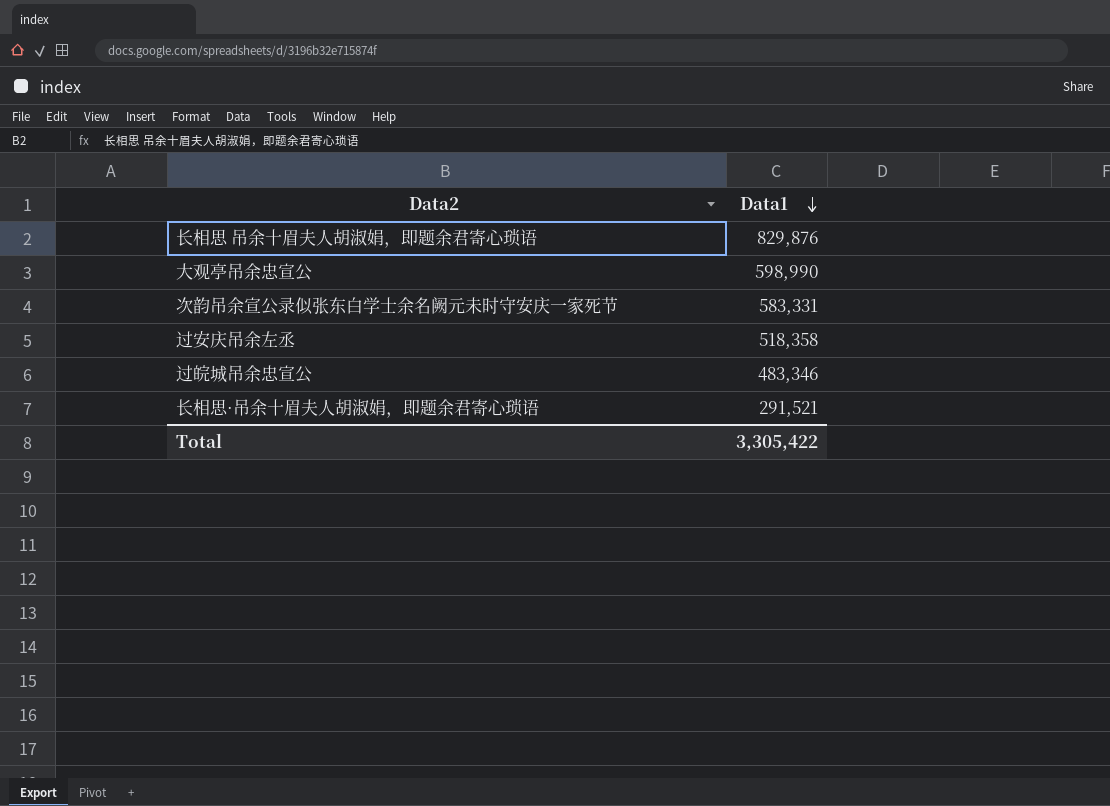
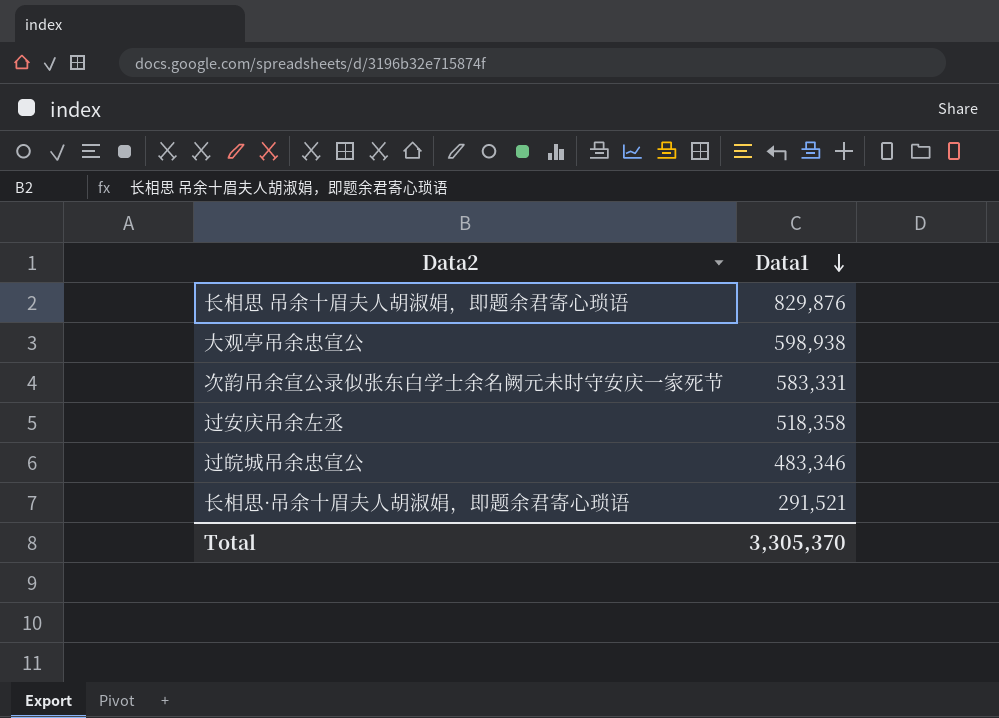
大观亭吊余忠宣公 | Data1: 598,990 -> 598,938
Total | Data1: 3,305,422 -> 3,305,370

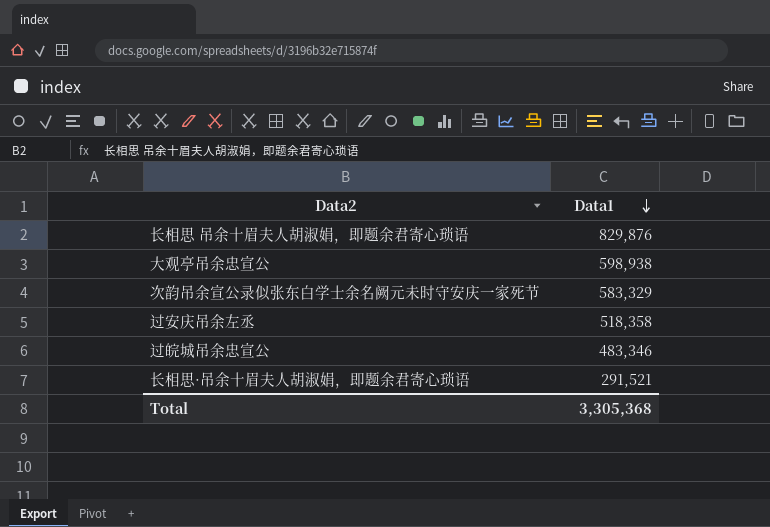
次韵吊余宣公录似张东白学士余名阙元未时守安庆一家死节 | Data1: 583,331 -> 583,329
Total | Data1: 3,305,370 -> 3,305,368

